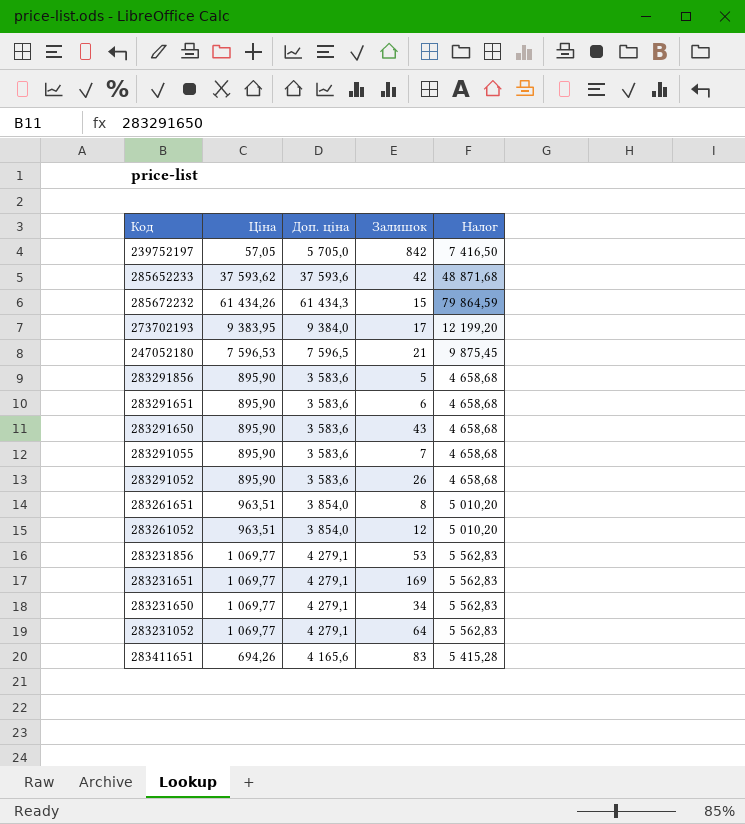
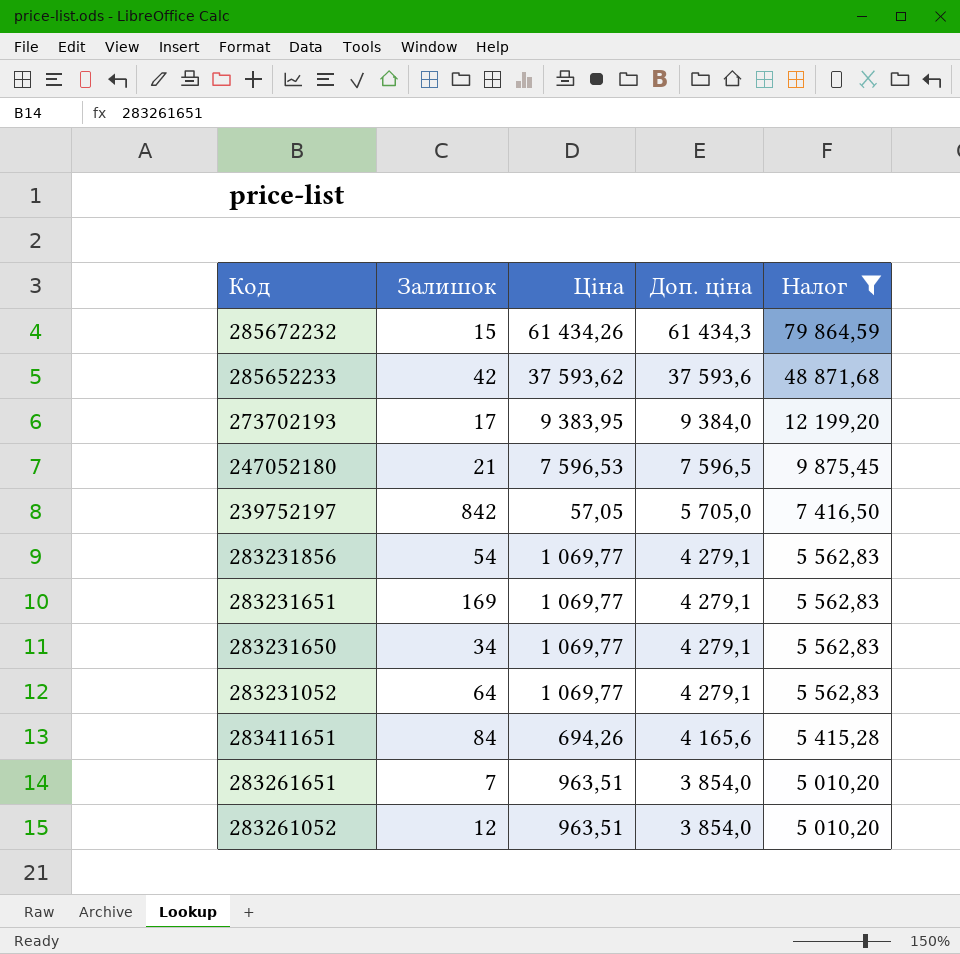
filter: none -> Налог != 4 658,68
row order: none -> Доп. ціна descending
column Залишок | position: 4 -> 2
283231856 | Залишок: 53 -> 54
283411651 | Залишок: 83 -> 84
283261651 | Залишок: 8 -> 7

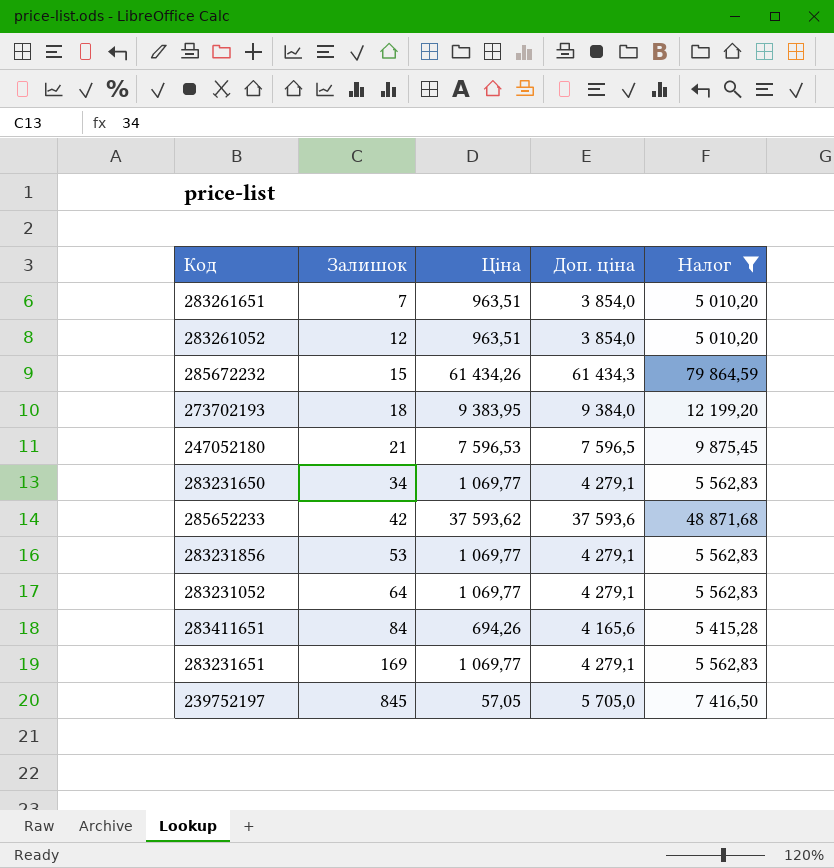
row order: Доп. ціна descending -> Залишок ascending
273702193 | Залишок: 17 -> 18
283231856 | Залишок: 54 -> 53
239752197 | Залишок: 842 -> 845

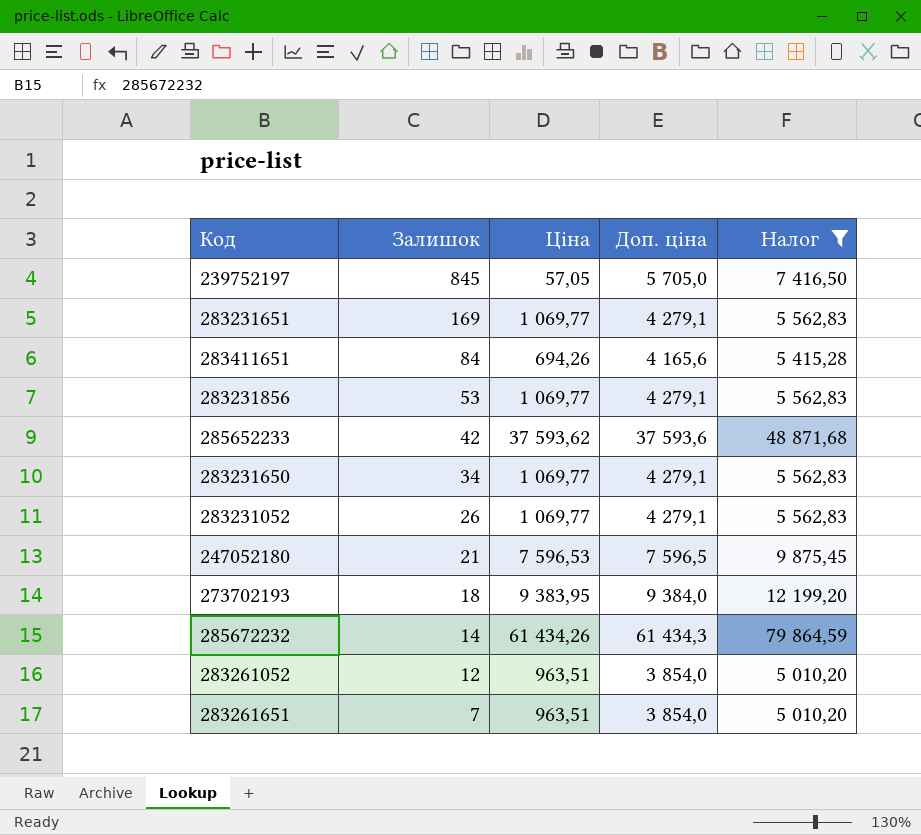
row order: Залишок ascending -> Залишок descending
283231052 | Залишок: 64 -> 26
285672232 | Залишок: 15 -> 14

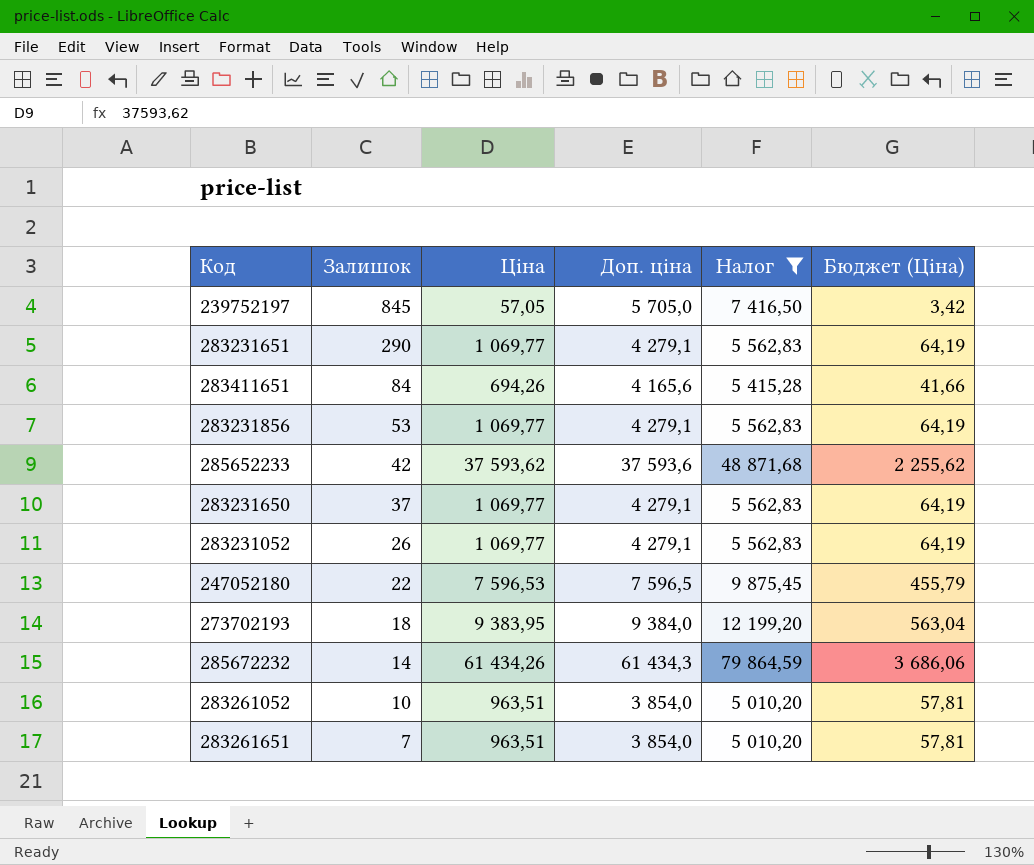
column Бюджет (Ціна) | formula: none -> [Ціна] * 0,06
283231651 | Залишок: 169 -> 290
283231650 | Залишок: 34 -> 37
247052180 | Залишок: 21 -> 22
283261052 | Залишок: 12 -> 10

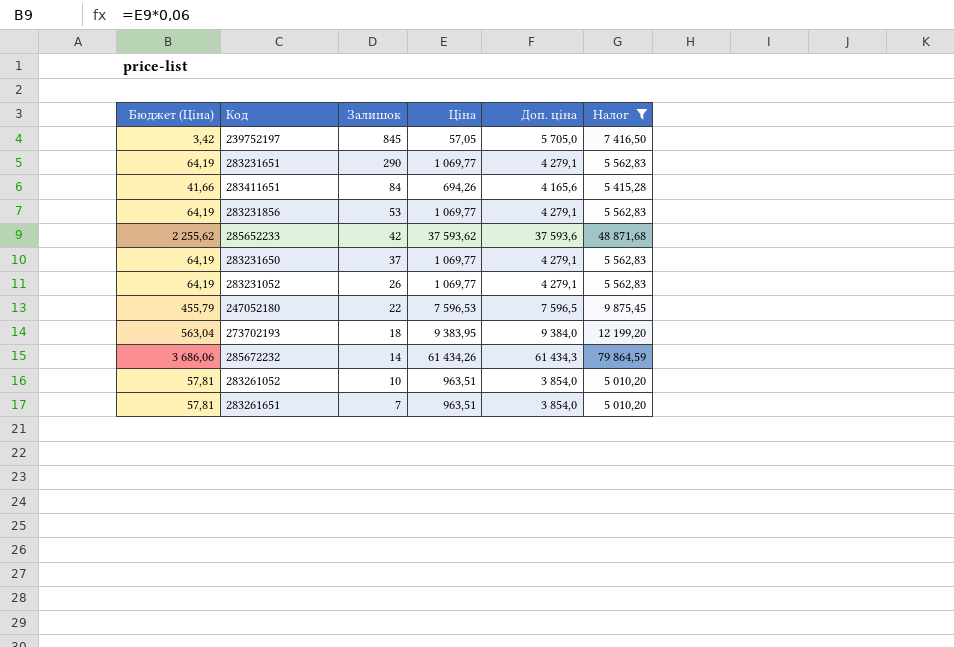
column Бюджет (Ціна) | position: 6 -> 1

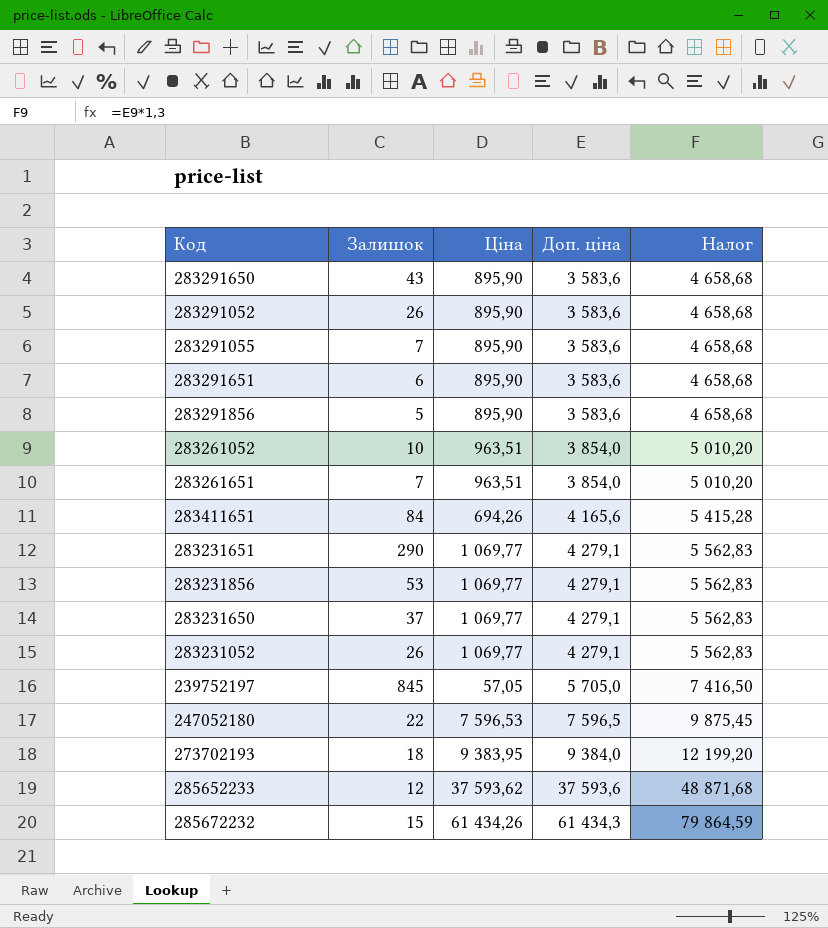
filter: Налог != 4 658,68 -> none
row order: Залишок descending -> Доп. ціна ascending
column Бюджет (Ціна) | formula: [Ціна] * 0,06 -> none
285652233 | Залишок: 42 -> 12
285672232 | Залишок: 14 -> 15

